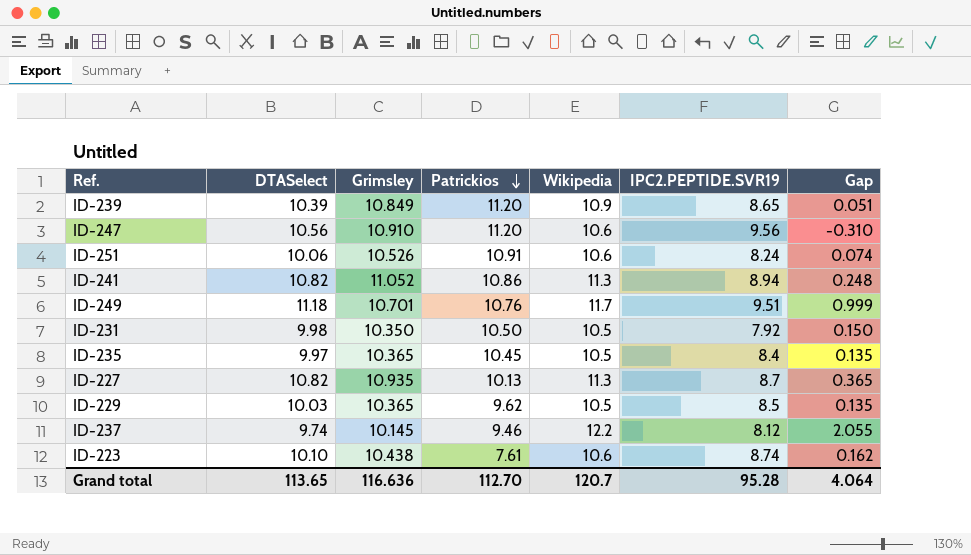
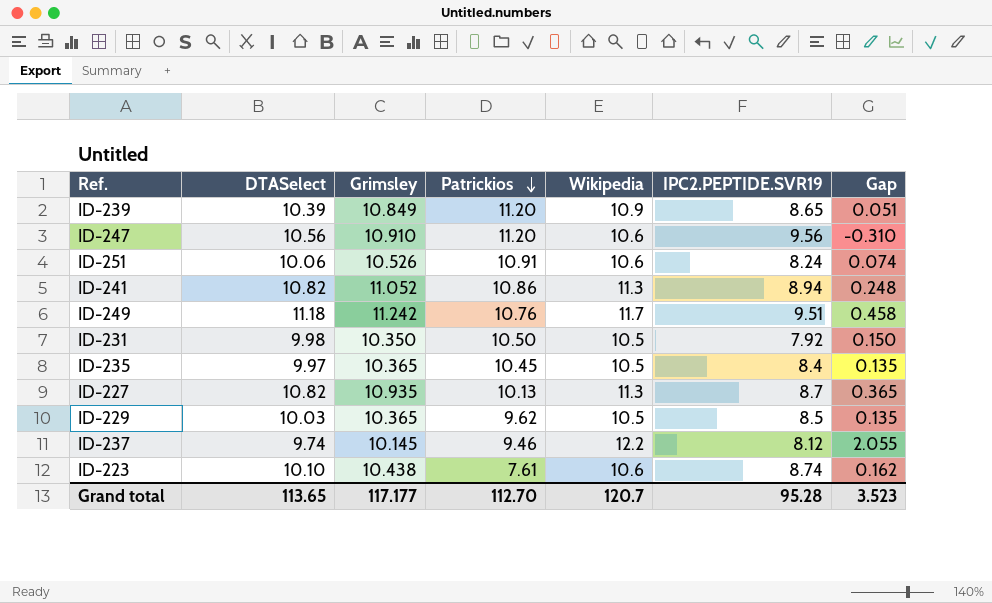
ID-249 | Grimsley: 10.701 -> 11.242
ID-249 | Gap: 0.999 -> 0.458
Grand total | Grimsley: 116.636 -> 117.177
Grand total | Gap: 4.064 -> 3.523

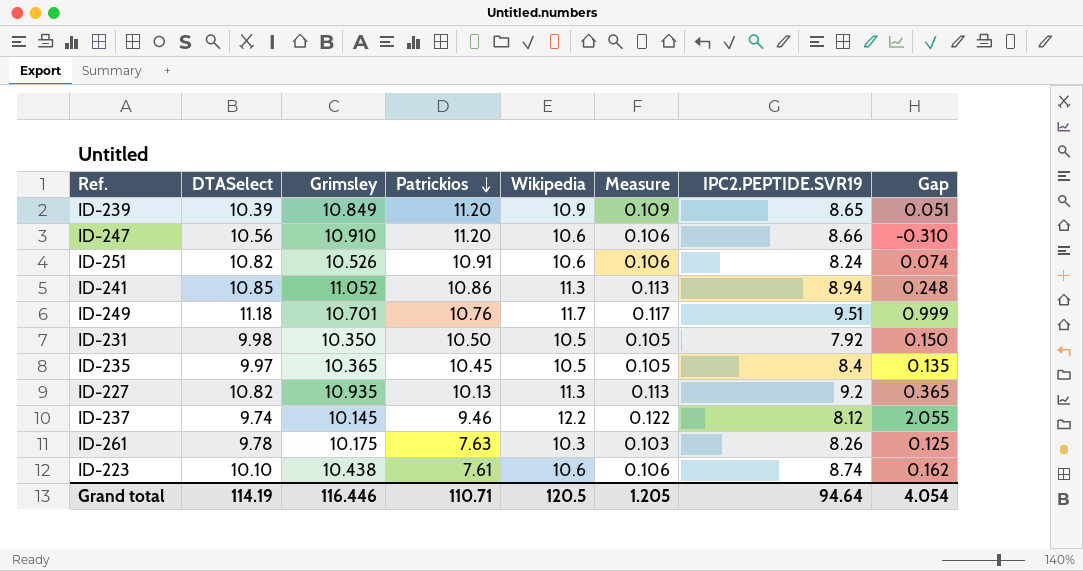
column Measure | formula: none -> [Wikipedia] * 0.01
row ID-229: 10.03 | 10.365 | 9.62 | 10.5 | 8.5 | 0.135 -> none
ID-247 | IPC2.PEPTIDE.SVR19: 9.56 -> 8.66
ID-251 | DTASelect: 10.06 -> 10.82
ID-241 | DTASelect: 10.82 -> 10.85
ID-249 | Grimsley: 11.242 -> 10.701
ID-249 | Gap: 0.458 -> 0.999
ID-227 | IPC2.PEPTIDE.SVR19: 8.7 -> 9.2
row ID-261: none -> 9.78 | 10.175 | 7.63 | 10.3 | 0.103 | 8.26 | 0.125
Grand total | DTASelect: 113.65 -> 114.19
Grand total | Grimsley: 117.177 -> 116.446
Grand total | Patrickios: 112.70 -> 110.71
Grand total | Wikipedia: 120.7 -> 120.5
Grand total | IPC2.PEPTIDE.SVR19: 95.28 -> 94.64
Grand total | Gap: 3.523 -> 4.054

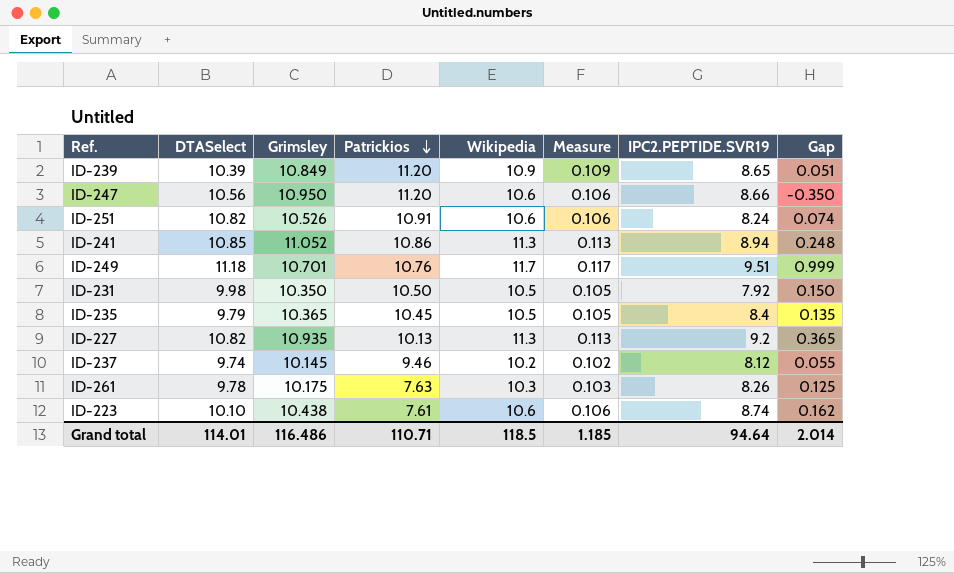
ID-247 | Grimsley: 10.910 -> 10.950
ID-247 | Gap: -0.310 -> -0.350
ID-235 | DTASelect: 9.97 -> 9.79
ID-237 | Wikipedia: 12.2 -> 10.2
ID-237 | Measure: 0.122 -> 0.102
ID-237 | Gap: 2.055 -> 0.055
Grand total | DTASelect: 114.19 -> 114.01
Grand total | Grimsley: 116.446 -> 116.486
Grand total | Wikipedia: 120.5 -> 118.5
Grand total | Measure: 1.205 -> 1.185
Grand total | Gap: 4.054 -> 2.014

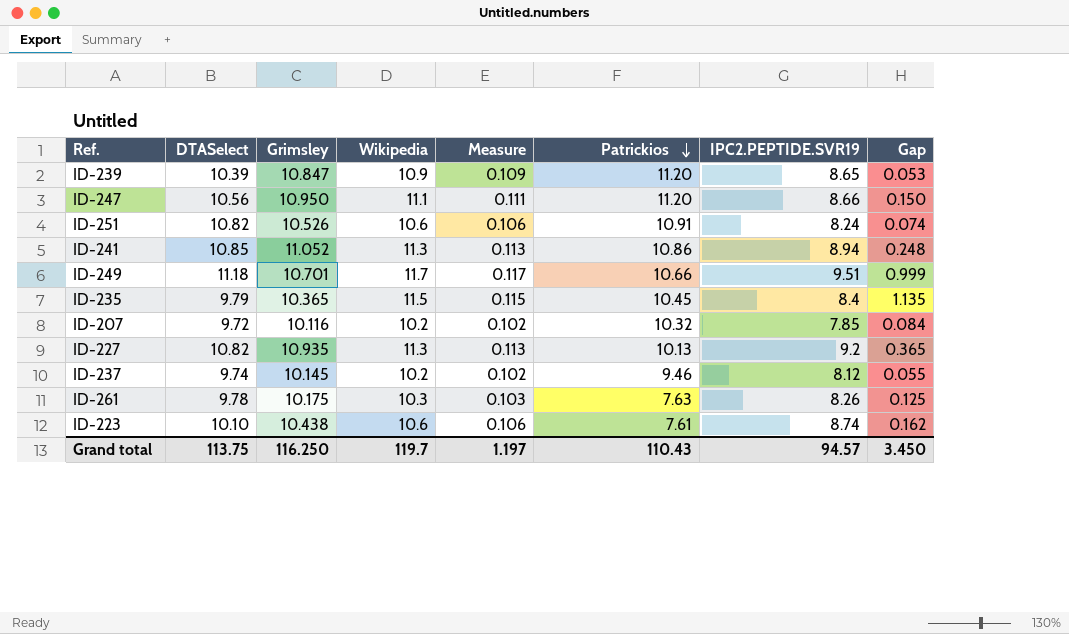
column Patrickios | position: 4 -> 6
row ID-231: 9.98 | 10.350 | 10.50 | 10.5 | 0.105 | 7.92 | 0.150 -> none
ID-239 | Grimsley: 10.849 -> 10.847
ID-239 | Gap: 0.051 -> 0.053
ID-247 | Wikipedia: 10.6 -> 11.1
ID-247 | Measure: 0.106 -> 0.111
ID-247 | Gap: -0.350 -> 0.150
ID-249 | Patrickios: 10.76 -> 10.66
ID-235 | Wikipedia: 10.5 -> 11.5
ID-235 | Measure: 0.105 -> 0.115
ID-235 | Gap: 0.135 -> 1.135
row ID-207: none -> 9.72 | 10.116 | 10.2 | 0.102 | 10.32 | 7.85 | 0.084
Grand total | DTASelect: 114.01 -> 113.75
Grand total | Grimsley: 116.486 -> 116.250
Grand total | Wikipedia: 118.5 -> 119.7
Grand total | Measure: 1.185 -> 1.197
Grand total | Patrickios: 110.71 -> 110.43
Grand total | IPC2.PEPTIDE.SVR19: 94.64 -> 94.57
Grand total | Gap: 2.014 -> 3.450

